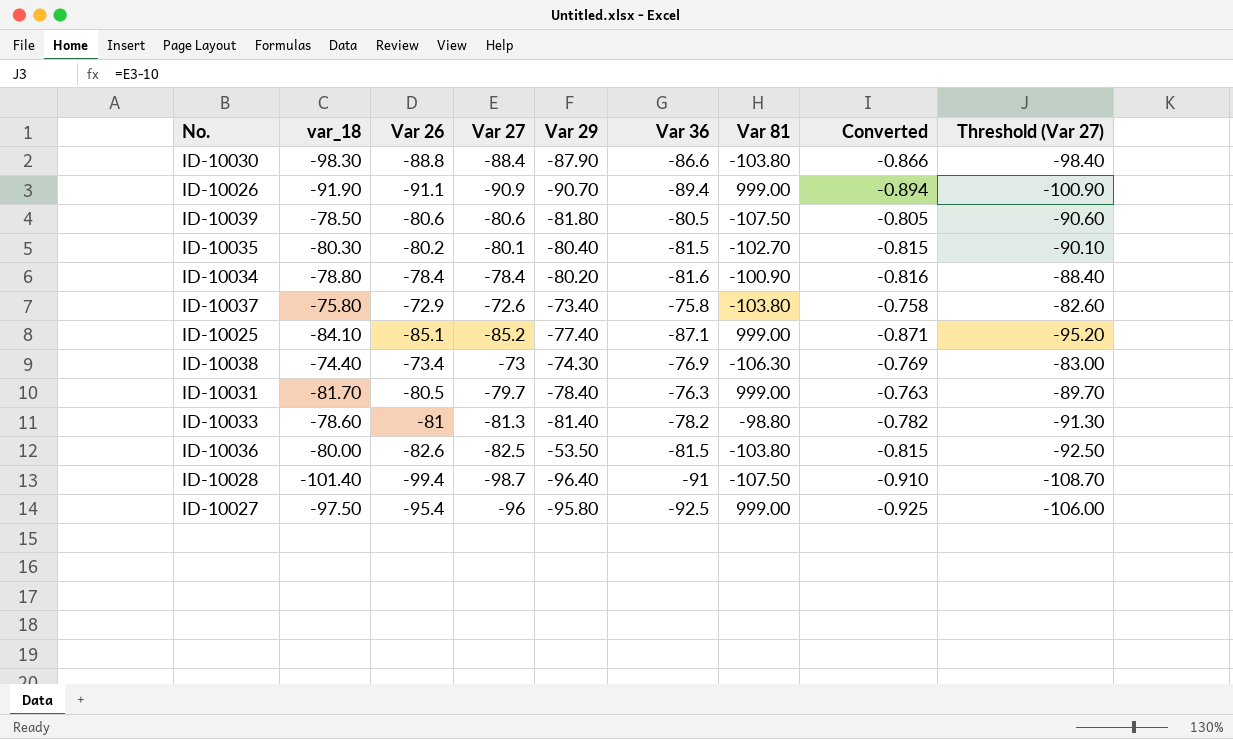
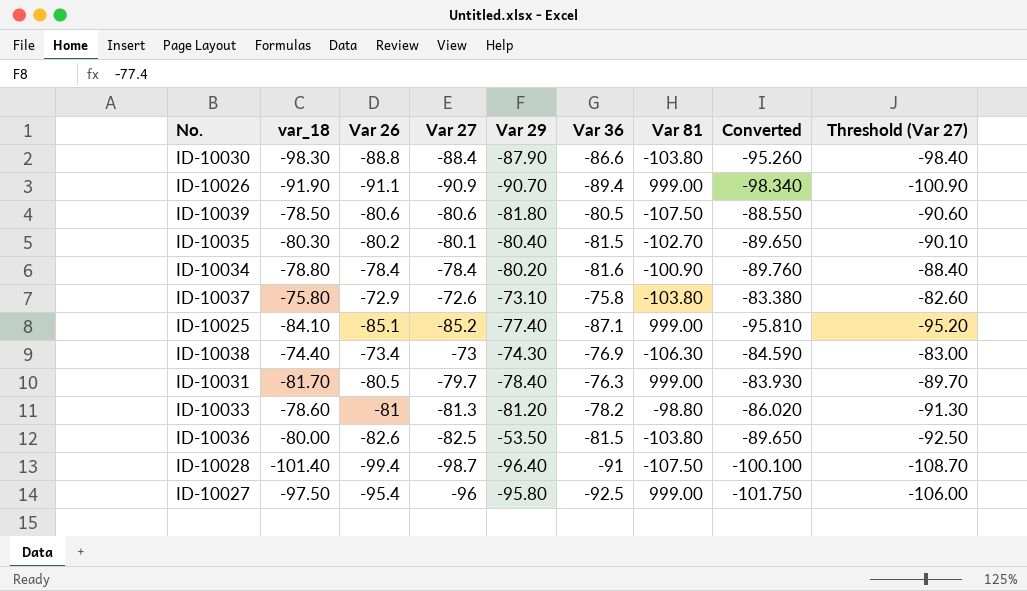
column Converted | formula: [Var 36] * 0.01 -> [Var 36] * 1.1
ID-10037 | Var 29: -73.40 -> -73.10
ID-10033 | Var 29: -81.40 -> -81.20

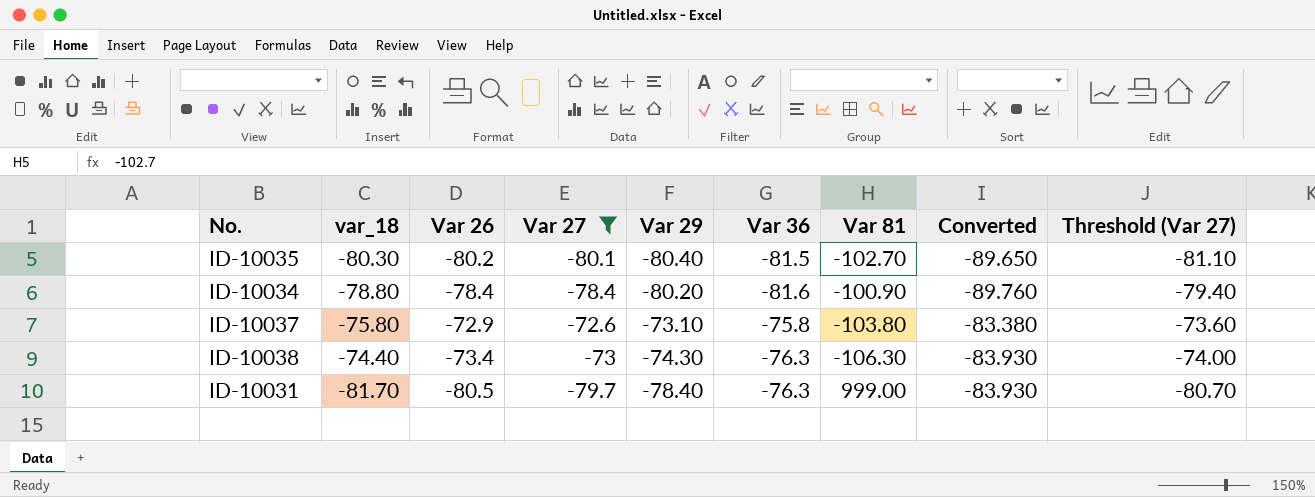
filter: none -> Var 27 >= -80.1
column Threshold (Var 27) | formula: [Var 27] - 10 -> [Var 27] - 1
ID-10038 | Var 36: -76.9 -> -76.3
ID-10038 | Converted: -84.590 -> -83.930

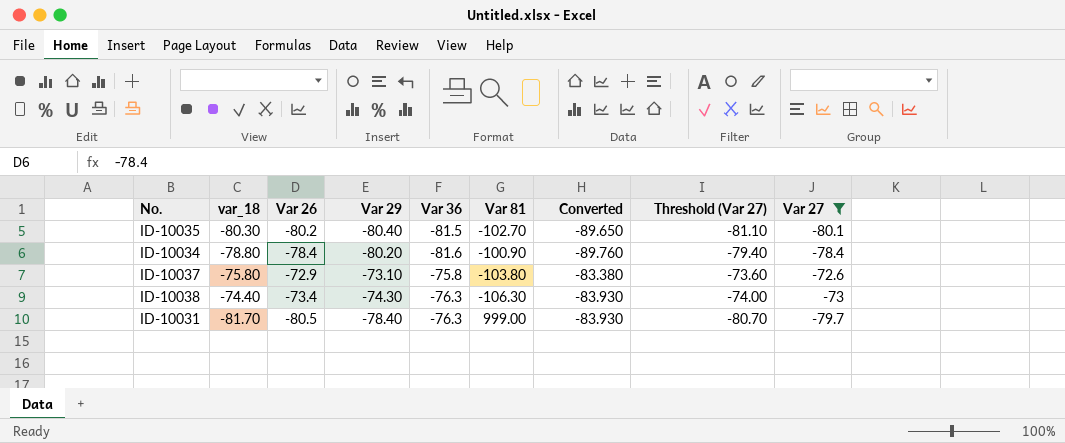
column Var 27 | position: 4 -> 9

